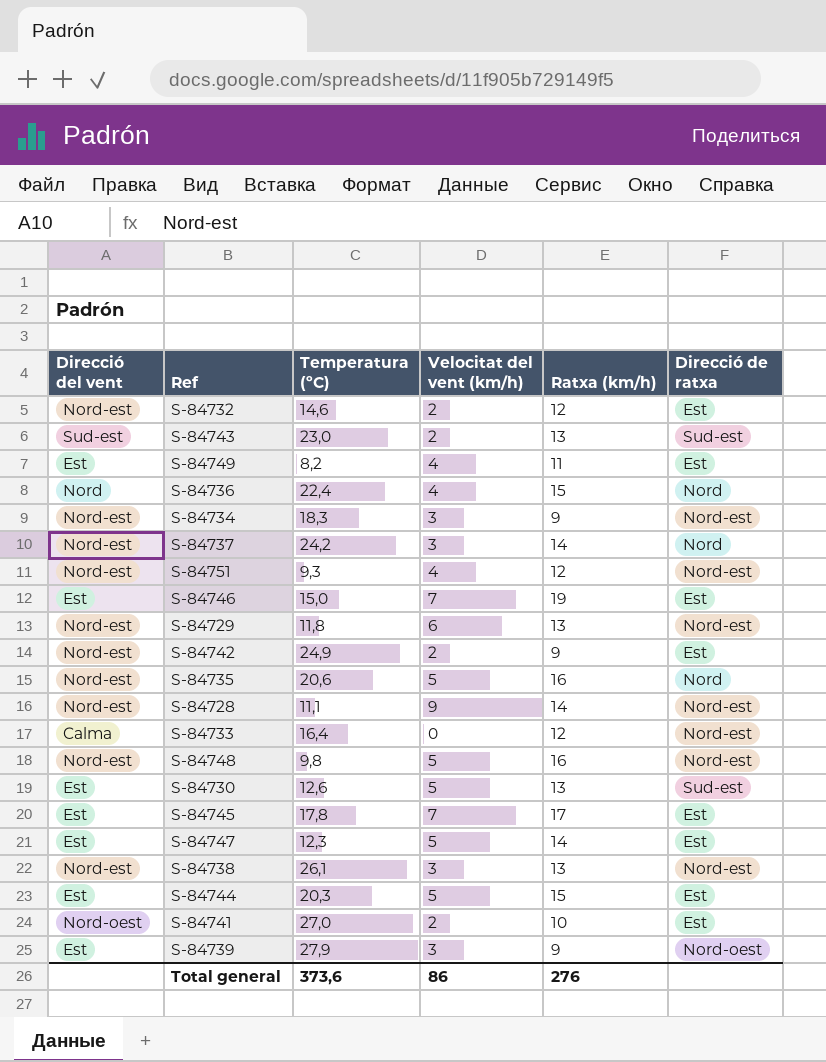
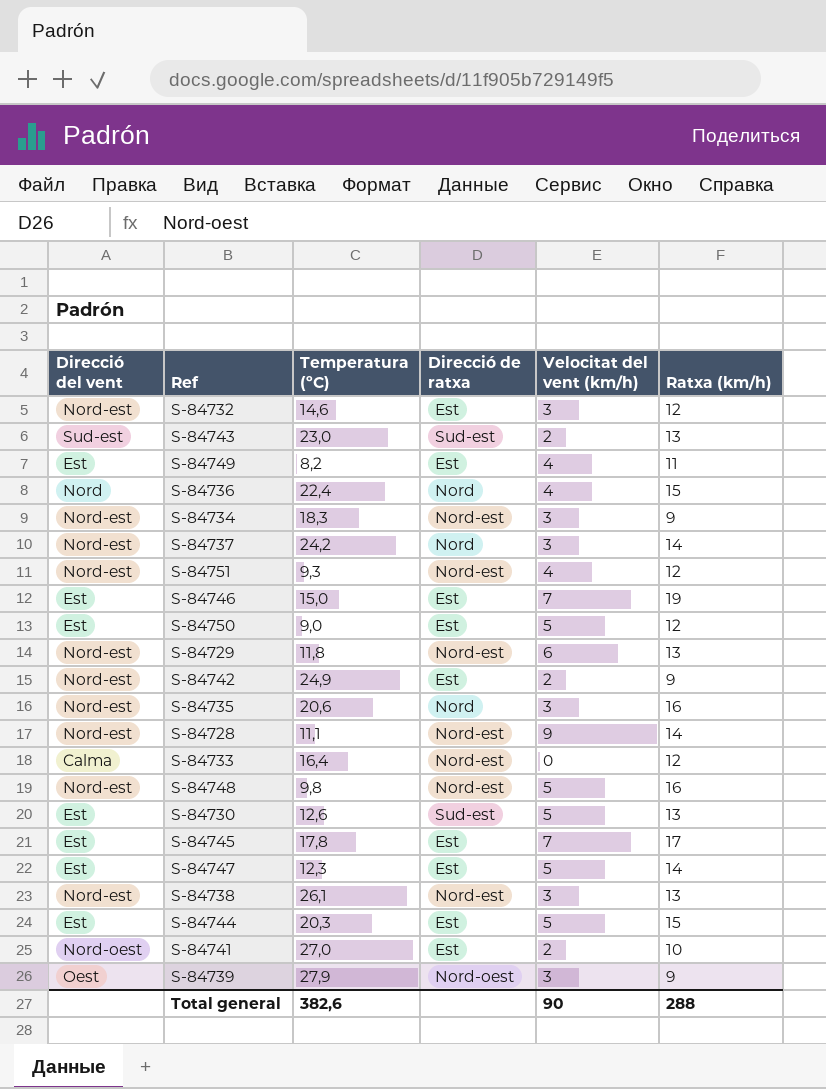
column Direcció de ratxa | position: 6 -> 4
S-84732 | Velocitat del vent (km/h): 2 -> 3
row S-84750: none -> Est | 9,0 | Est | 5 | 12
S-84735 | Velocitat del vent (km/h): 5 -> 3
S-84739 | Direcció del vent: Est -> Oest
Total general | Temperatura (ºC): 373,6 -> 382,6
Total general | Velocitat del vent (km/h): 86 -> 90
Total general | Ratxa (km/h): 276 -> 288

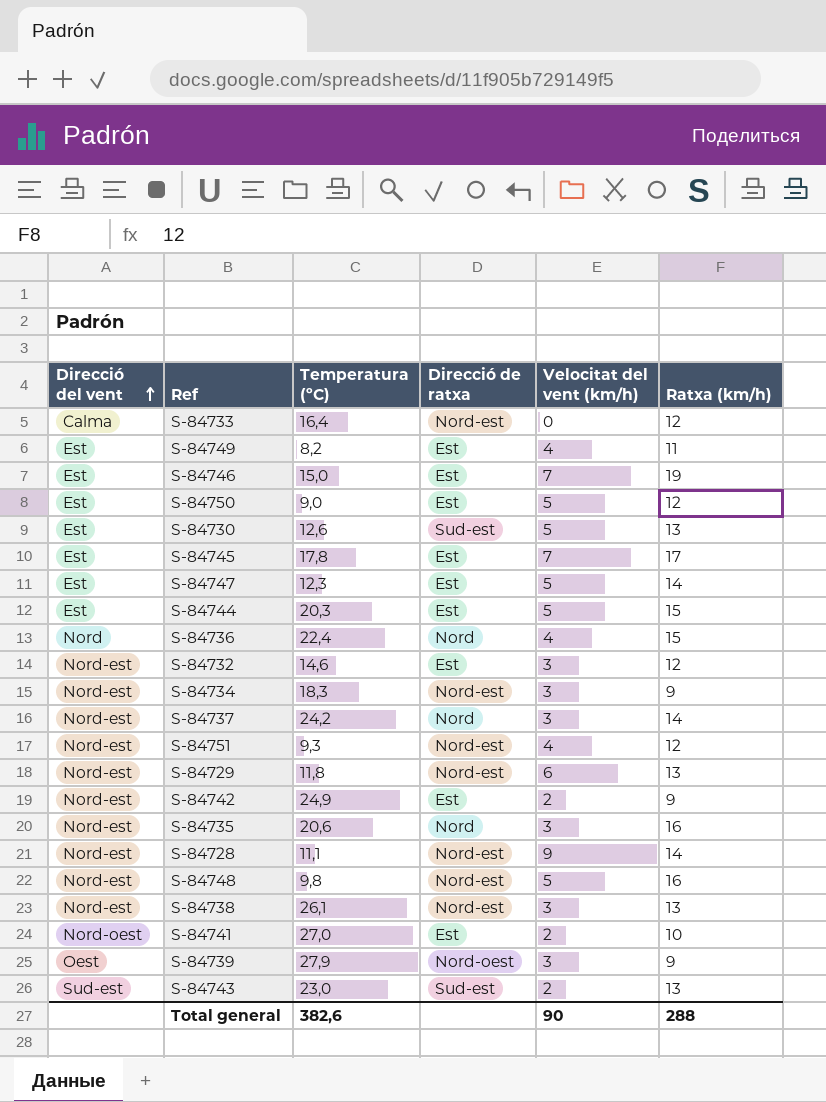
row order: none -> Direcció del vent ascending

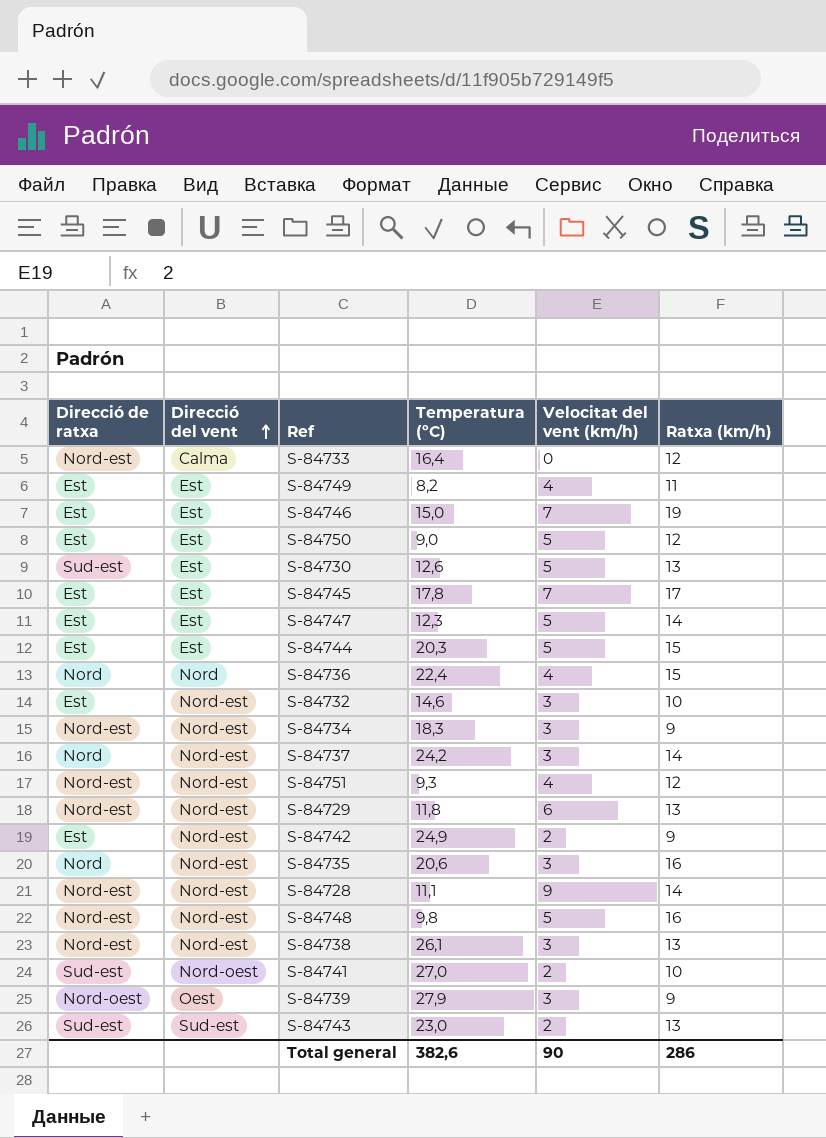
column Direcció de ratxa | position: 4 -> 1
S-84732 | Ratxa (km/h): 12 -> 10
S-84741 | Direcció de ratxa: Est -> Sud-est
Total general | Ratxa (km/h): 288 -> 286

